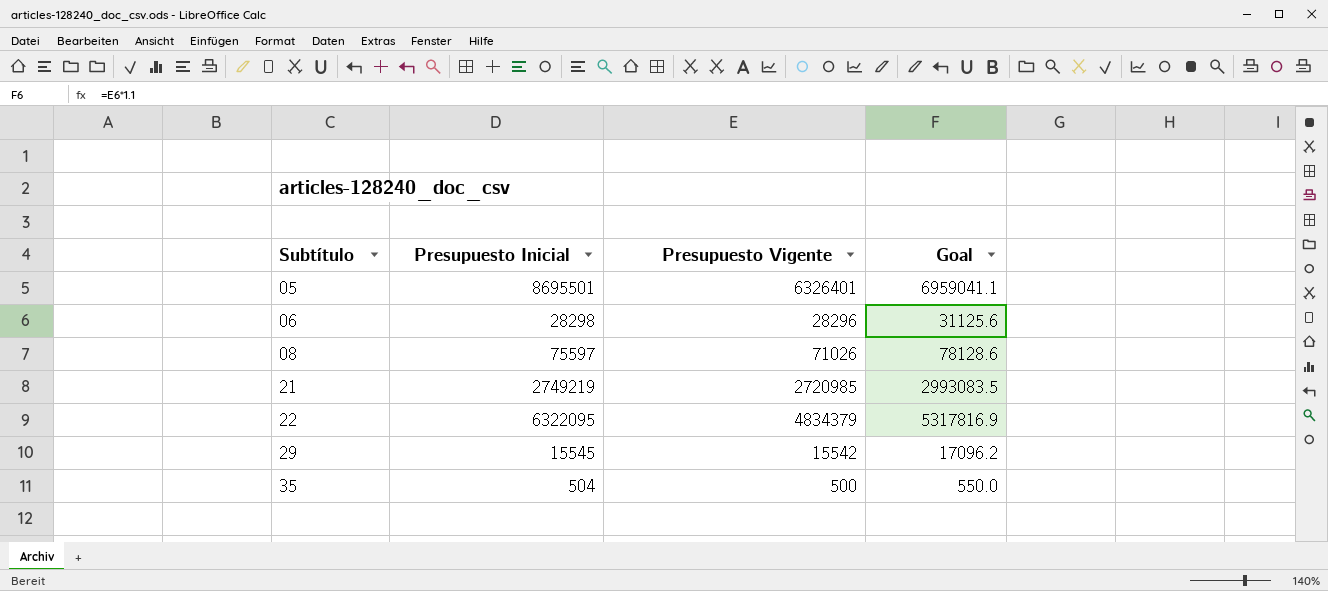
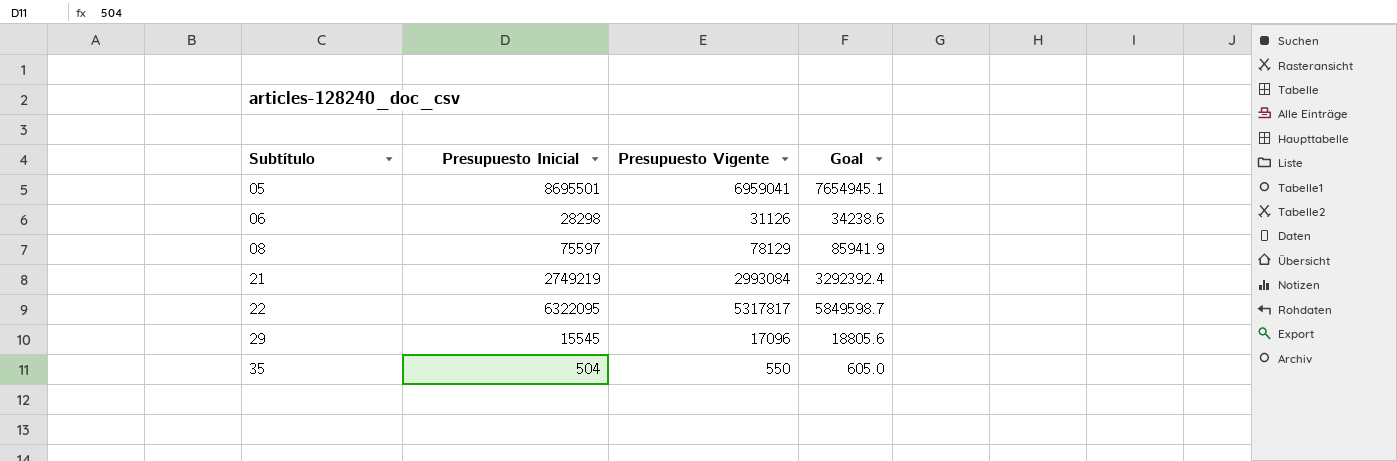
05 | Presupuesto Vigente: 6326401 -> 6959041
05 | Goal: 6959041.1 -> 7654945.1
06 | Presupuesto Vigente: 28296 -> 31126
06 | Goal: 31125.6 -> 34238.6
08 | Presupuesto Vigente: 71026 -> 78129
08 | Goal: 78128.6 -> 85941.9
21 | Presupuesto Vigente: 2720985 -> 2993084
21 | Goal: 2993083.5 -> 3292392.4
22 | Presupuesto Vigente: 4834379 -> 5317817
22 | Goal: 5317816.9 -> 5849598.7
29 | Presupuesto Vigente: 15542 -> 17096
29 | Goal: 17096.2 -> 18805.6
35 | Presupuesto Vigente: 500 -> 550
35 | Goal: 550.0 -> 605.0

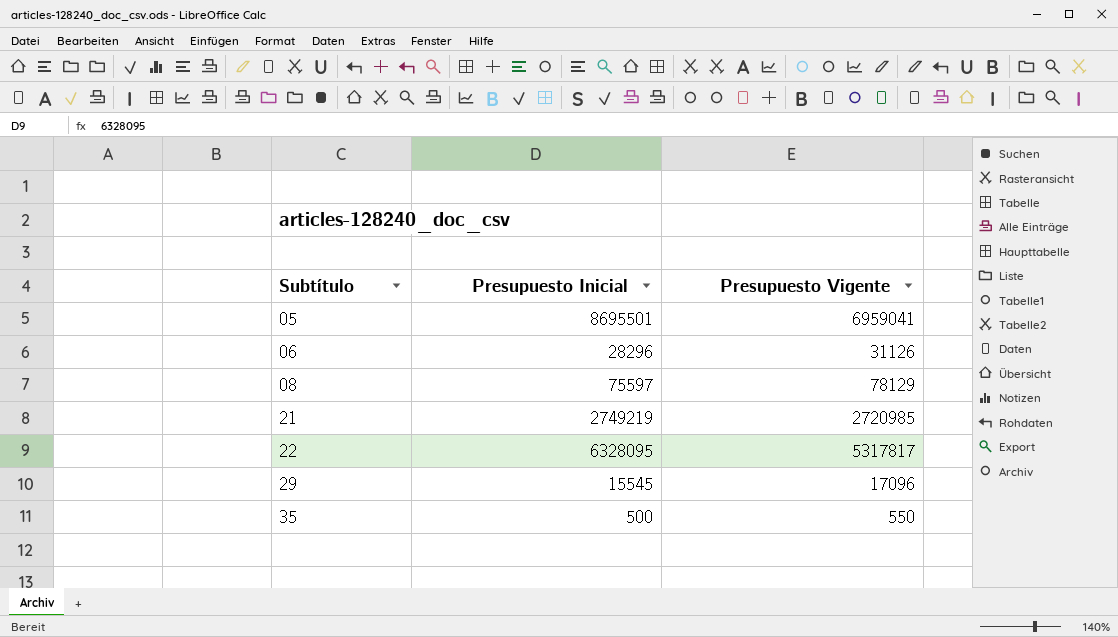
column Goal | formula: [Presupuesto Vigente] * 1.1 -> none
06 | Presupuesto Inicial: 28298 -> 28296
21 | Presupuesto Vigente: 2993084 -> 2720985
22 | Presupuesto Inicial: 6322095 -> 6328095
35 | Presupuesto Inicial: 504 -> 500

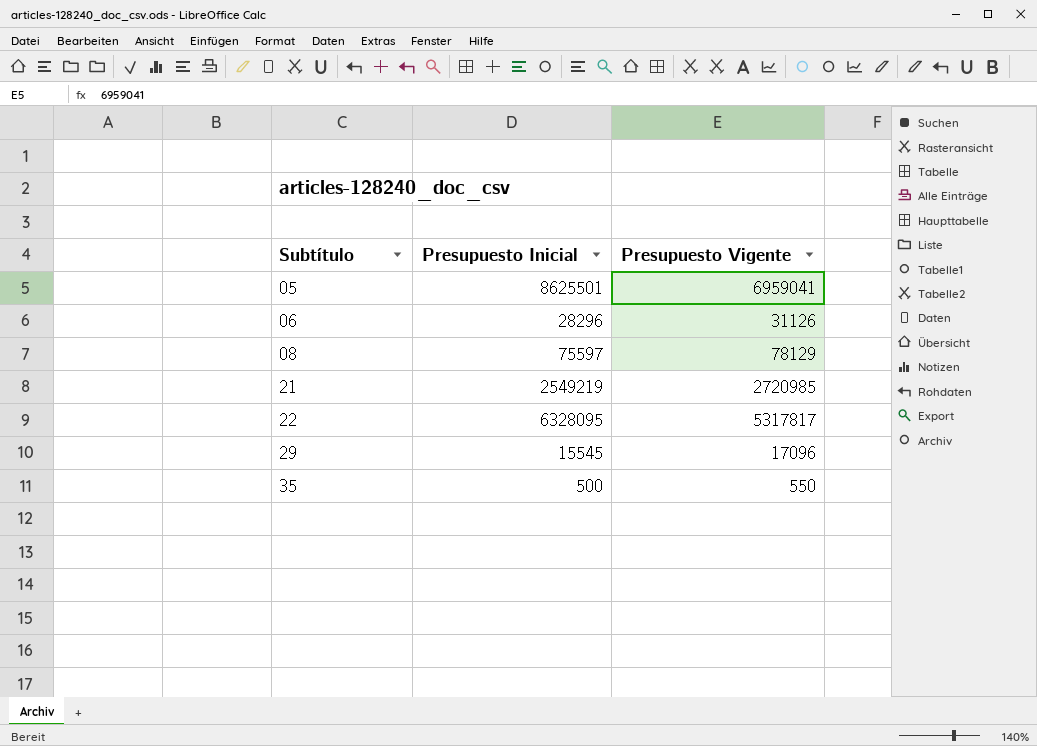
05 | Presupuesto Inicial: 8695501 -> 8625501
21 | Presupuesto Inicial: 2749219 -> 2549219

